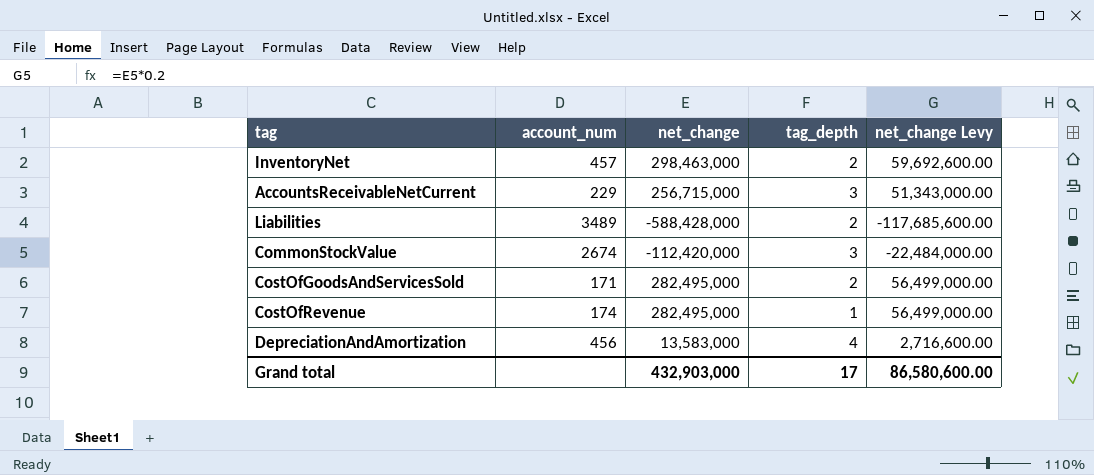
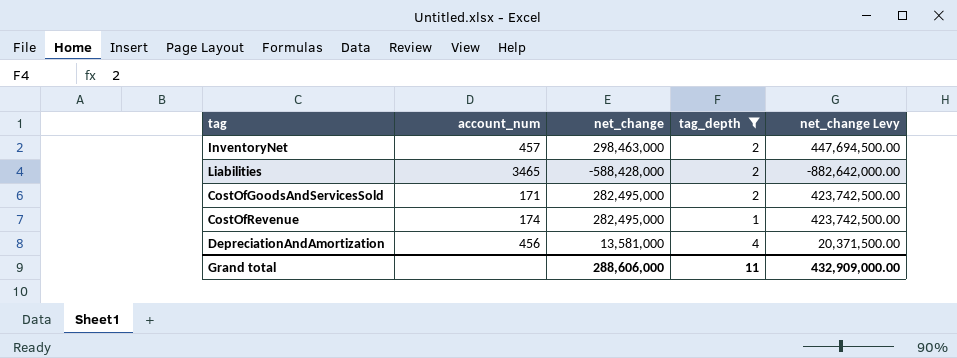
filter: none -> tag_depth != 3
column net_change Levy | formula: [net_change] * 0.2 -> [net_change] * 1.5
Liabilities | account_num: 3489 -> 3465
DepreciationAndAmortization | net_change: 13,583,000 -> 13,581,000
Grand total | net_change: 432,903,000 -> 288,606,000
Grand total | tag_depth: 17 -> 11
Grand total | net_change Levy: 86,580,600.00 -> 432,909,000.00

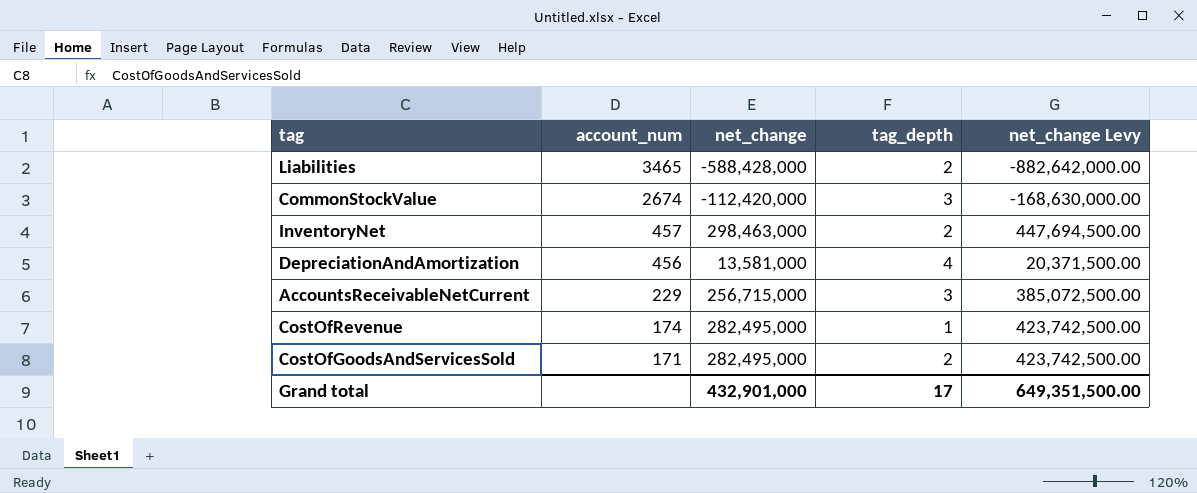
filter: tag_depth != 3 -> none
row order: none -> account_num descending
Grand total | net_change: 288,606,000 -> 432,901,000
Grand total | tag_depth: 11 -> 17
Grand total | net_change Levy: 432,909,000.00 -> 649,351,500.00

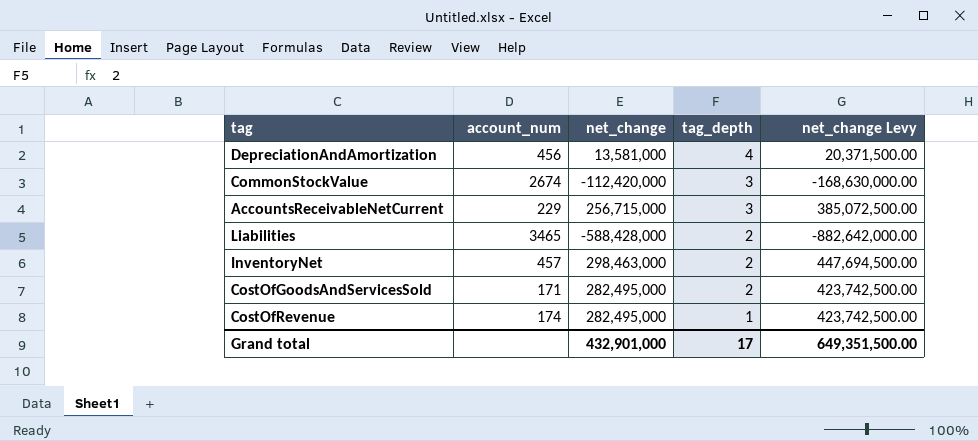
row order: account_num descending -> tag_depth descending

